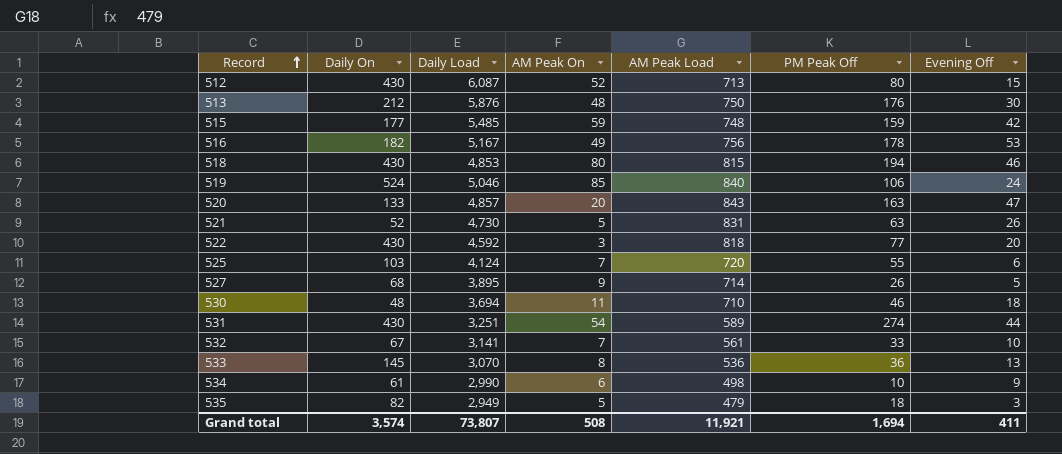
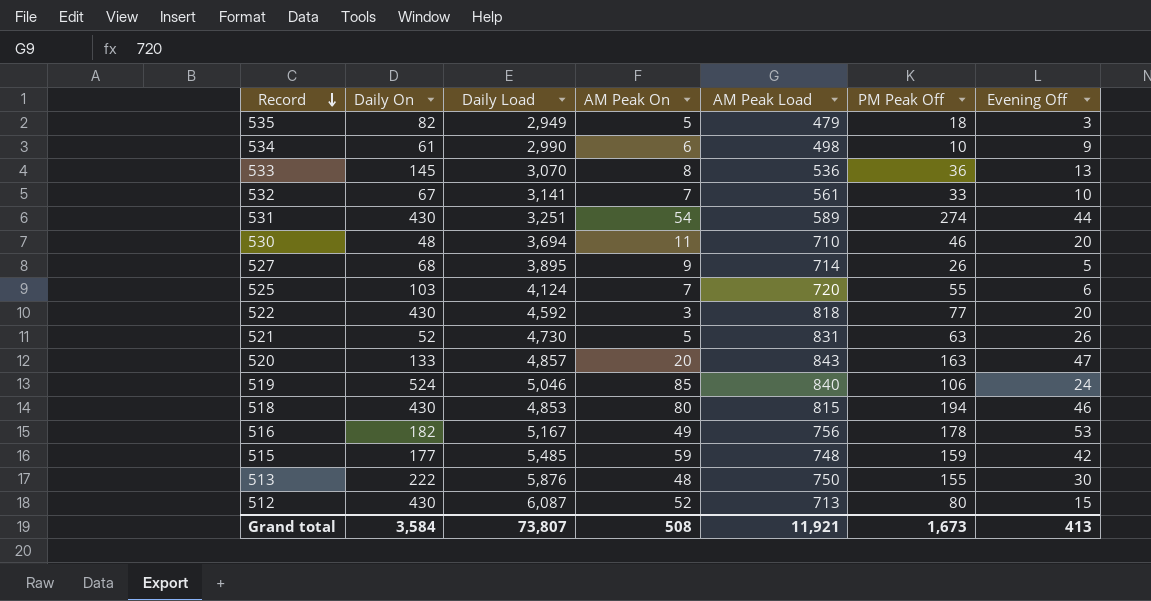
row order: Record ascending -> Record descending
530 | Evening Off: 18 -> 20
513 | Daily On: 212 -> 222
513 | PM Peak Off: 176 -> 155
Grand total | Daily On: 3,574 -> 3,584
Grand total | PM Peak Off: 1,694 -> 1,673
Grand total | Evening Off: 411 -> 413

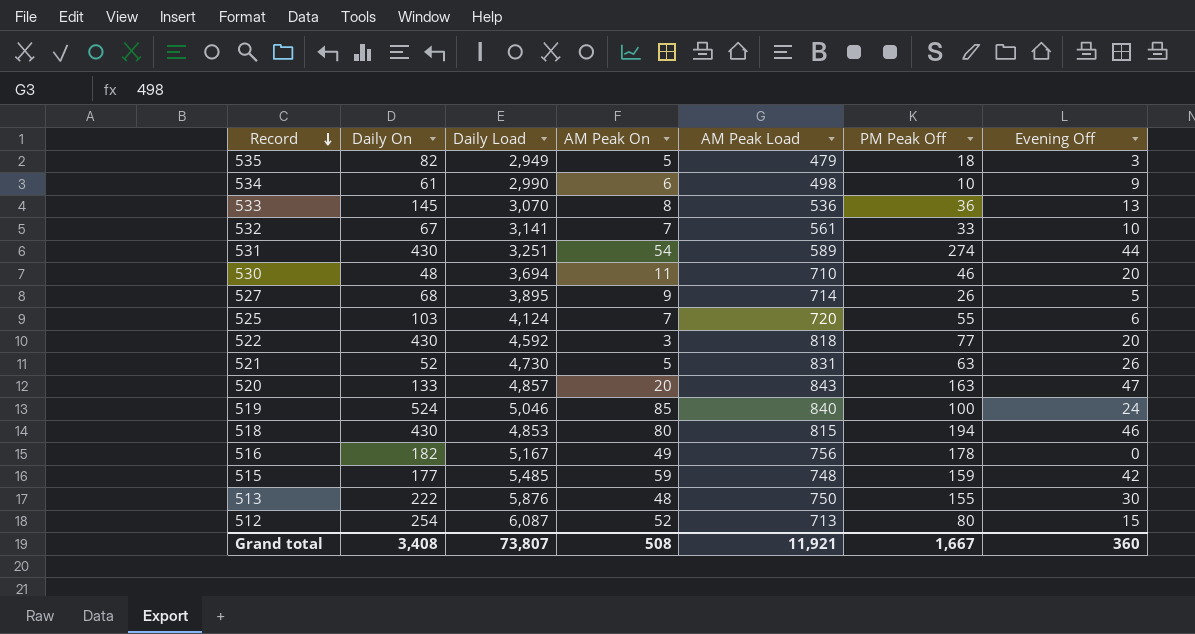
519 | PM Peak Off: 106 -> 100
516 | Evening Off: 53 -> 0
512 | Daily On: 430 -> 254
Grand total | Daily On: 3,584 -> 3,408
Grand total | PM Peak Off: 1,673 -> 1,667
Grand total | Evening Off: 413 -> 360

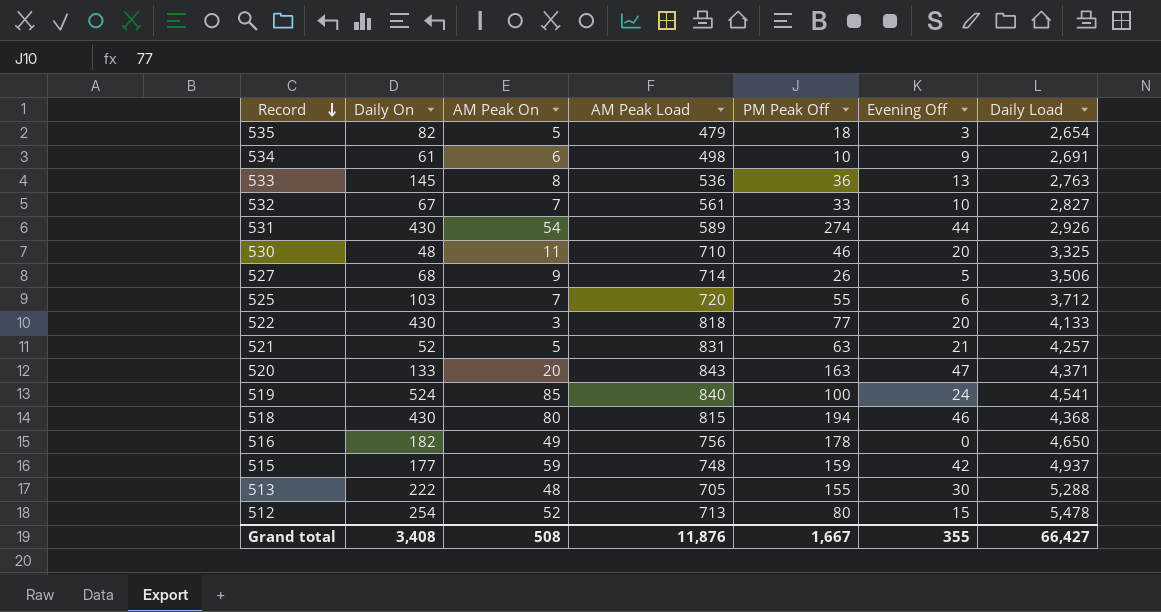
column Daily Load | position: 3 -> 7
535 | Daily Load: 2,949 -> 2,654
534 | Daily Load: 2,990 -> 2,691
533 | Daily Load: 3,070 -> 2,763
532 | Daily Load: 3,141 -> 2,827
531 | Daily Load: 3,251 -> 2,926
530 | Daily Load: 3,694 -> 3,325
527 | Daily Load: 3,895 -> 3,506
525 | Daily Load: 4,124 -> 3,712
522 | Daily Load: 4,592 -> 4,133
521 | Evening Off: 26 -> 21
521 | Daily Load: 4,730 -> 4,257
520 | Daily Load: 4,857 -> 4,371
519 | Daily Load: 5,046 -> 4,541
518 | Daily Load: 4,853 -> 4,368
516 | Daily Load: 5,167 -> 4,650
515 | Daily Load: 5,485 -> 4,937
513 | AM Peak Load: 750 -> 705
513 | Daily Load: 5,876 -> 5,288
512 | Daily Load: 6,087 -> 5,478
Grand total | AM Peak Load: 11,921 -> 11,876
Grand total | Evening Off: 360 -> 355
Grand total | Daily Load: 73,807 -> 66,427

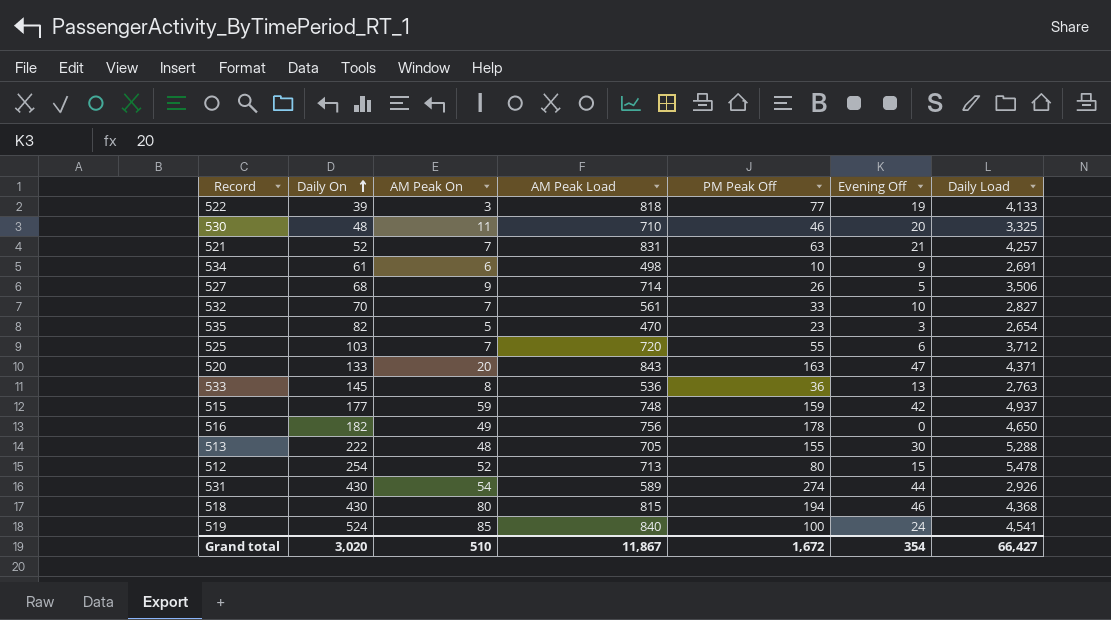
row order: Record descending -> Daily On ascending
522 | Daily On: 430 -> 39
522 | Evening Off: 20 -> 19
521 | AM Peak On: 5 -> 7
532 | Daily On: 67 -> 70
535 | AM Peak Load: 479 -> 470
535 | PM Peak Off: 18 -> 23
Grand total | Daily On: 3,408 -> 3,020
Grand total | AM Peak On: 508 -> 510
Grand total | AM Peak Load: 11,876 -> 11,867
Grand total | PM Peak Off: 1,667 -> 1,672
Grand total | Evening Off: 355 -> 354

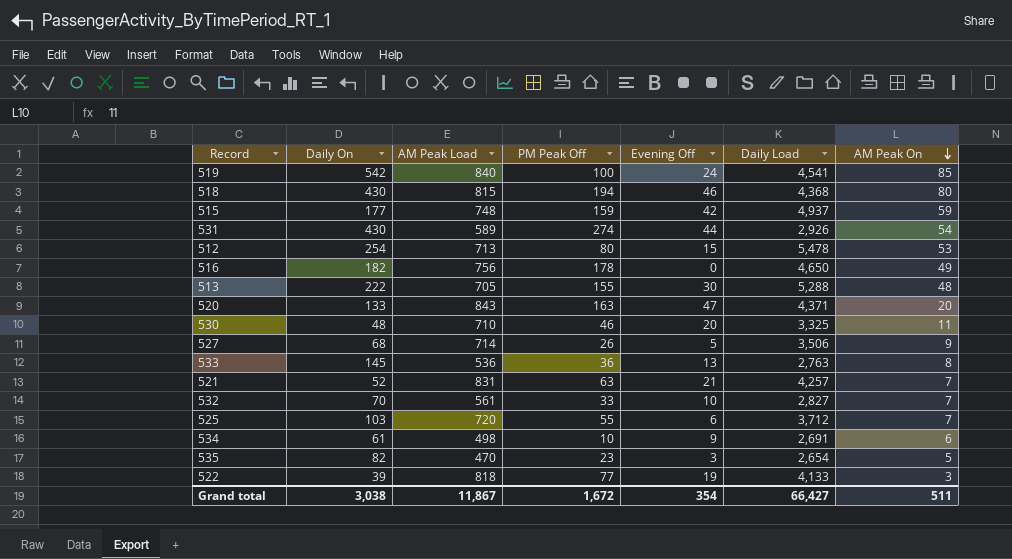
row order: Daily On ascending -> AM Peak On descending
column AM Peak On | position: 3 -> 7
519 | Daily On: 524 -> 542
512 | AM Peak On: 52 -> 53
Grand total | Daily On: 3,020 -> 3,038
Grand total | AM Peak On: 510 -> 511

